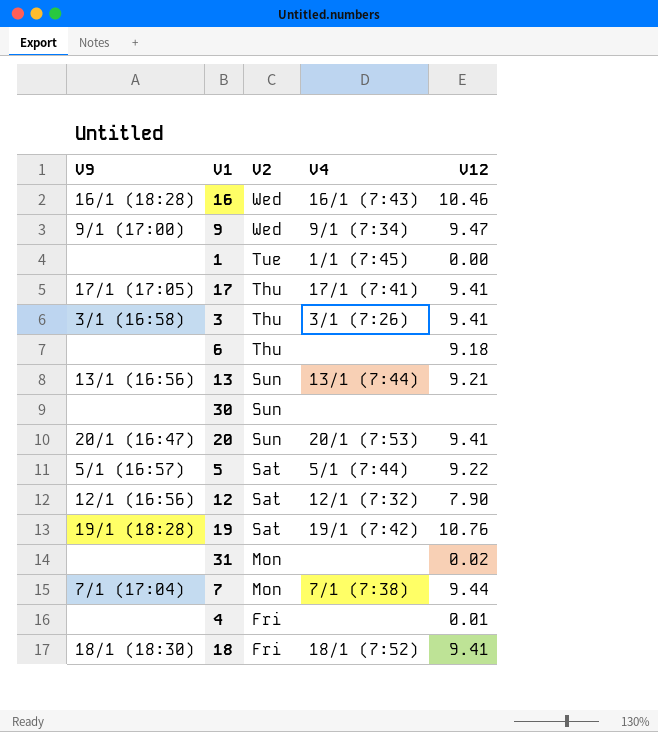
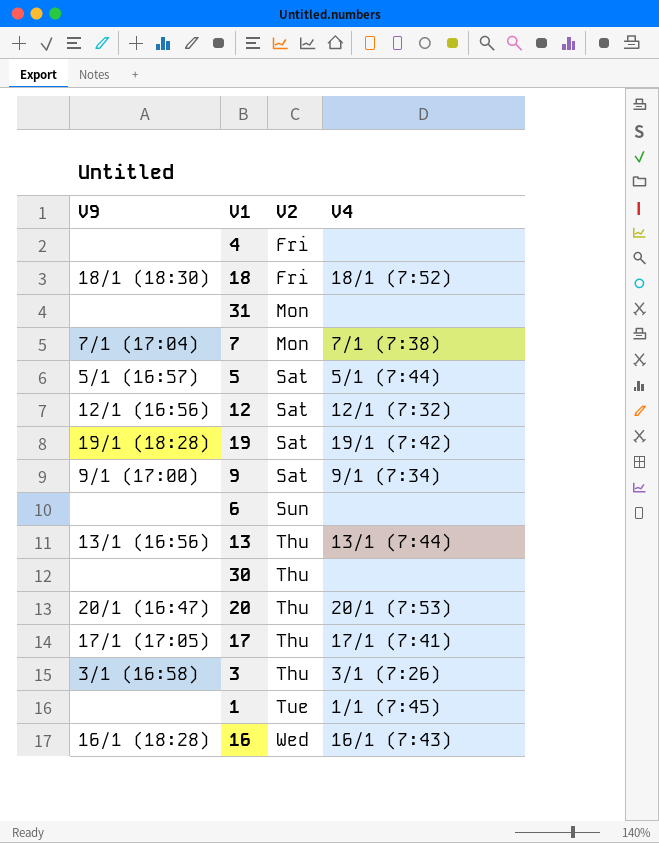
row order: V2 descending -> V2 ascending
column V12 | position: 5 -> none
9 | V2: Wed -> Sat
6 | V2: Thu -> Sun
13 | V2: Sun -> Thu
30 | V2: Sun -> Thu
20 | V2: Sun -> Thu

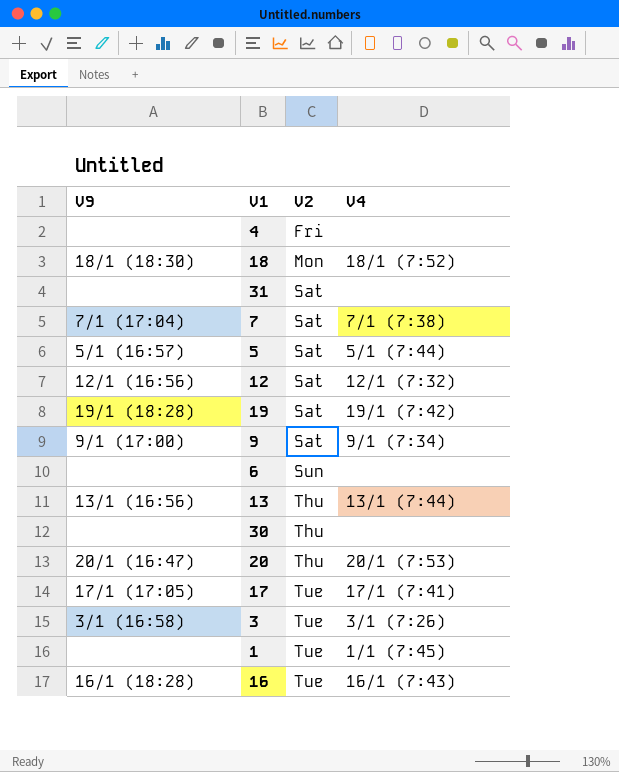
18 | V2: Fri -> Mon
31 | V2: Mon -> Sat
7 | V2: Mon -> Sat
17 | V2: Thu -> Tue
3 | V2: Thu -> Tue
16 | V2: Wed -> Tue

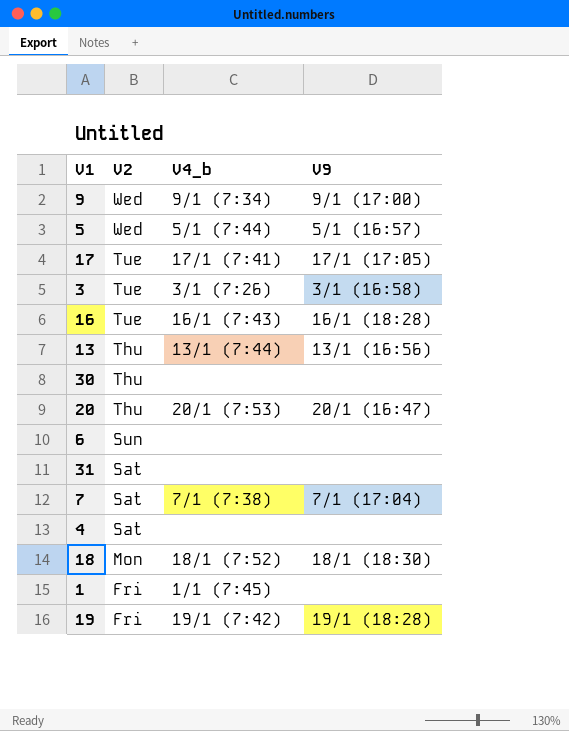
row order: V2 ascending -> V2 descending
column name: V4 -> V4_b
column V9 | position: 1 -> 4
row 12: 12/1 (16:56) | Sat | 12/1 (7:32) -> none
9 | V2: Sat -> Wed
5 | V2: Sat -> Wed
4 | V2: Fri -> Sat
1 | V2: Tue -> Fri
19 | V2: Sat -> Fri

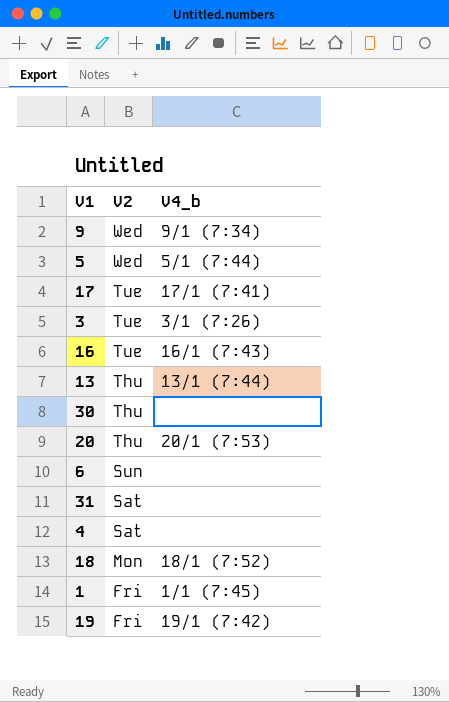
column V9 | position: 4 -> none
row 7: Sat | 7/1 (7:38) | 7/1 (17:04) -> none

